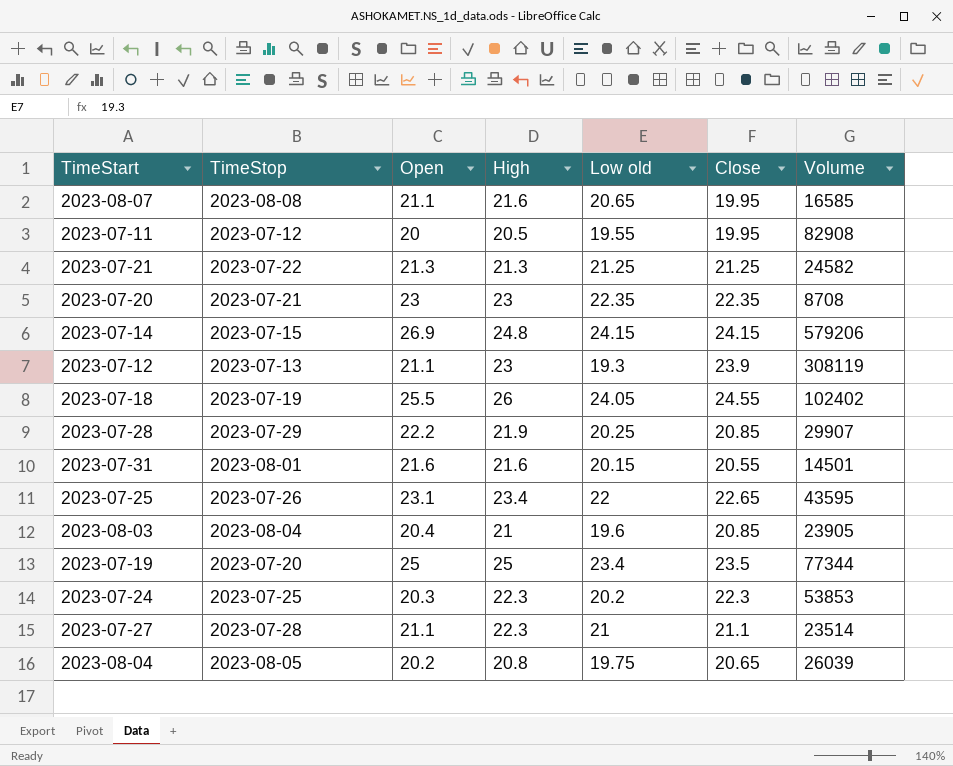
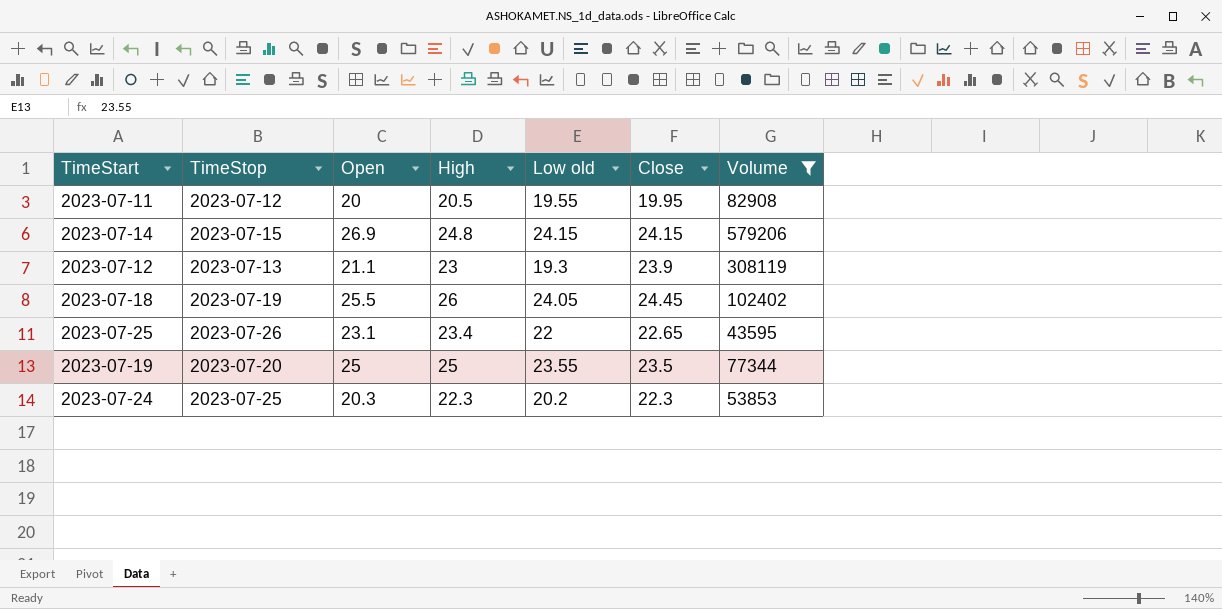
filter: none -> Volume >= 43595
2023-07-18 | Close: 24.55 -> 24.45
2023-07-19 | Low old: 23.4 -> 23.55

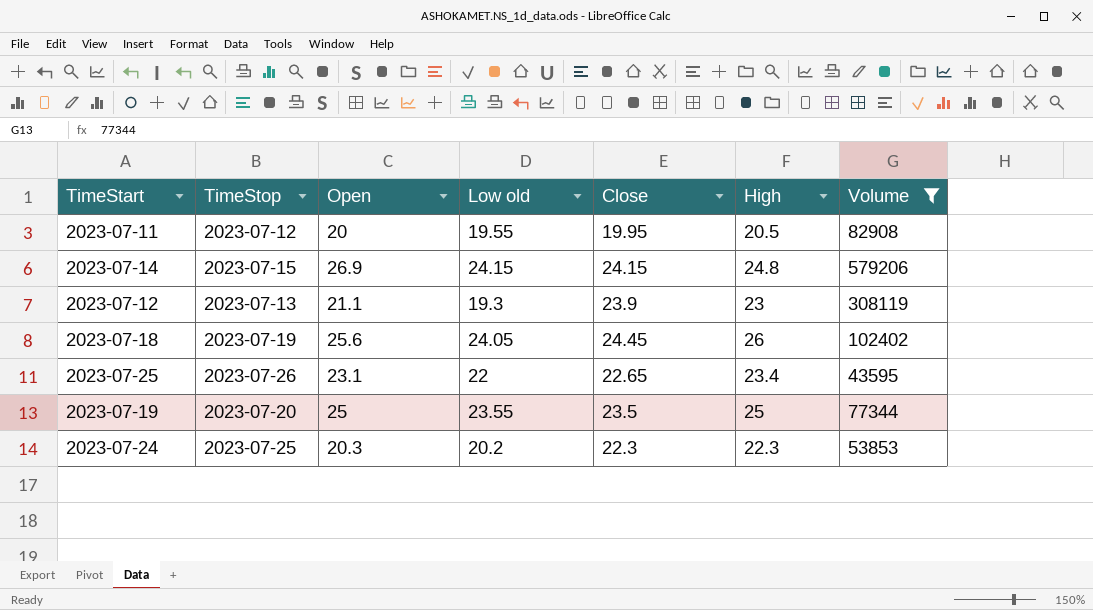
column High | position: 4 -> 6
2023-07-18 | Open: 25.5 -> 25.6

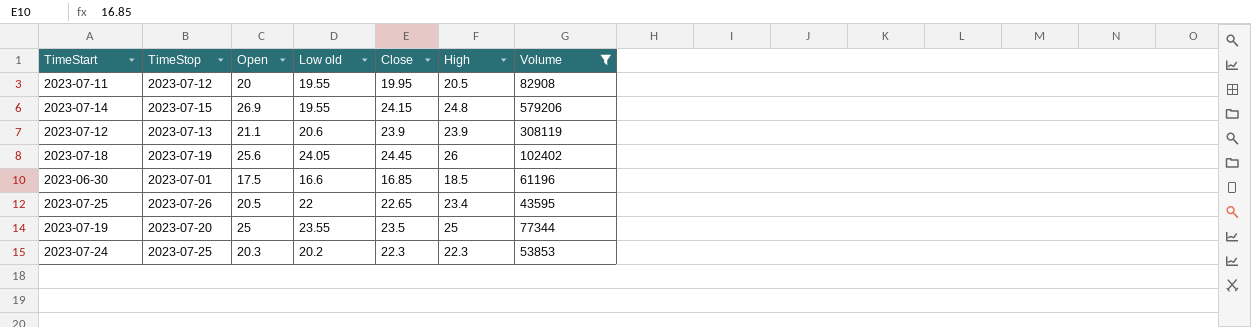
2023-07-14 | Low old: 24.15 -> 19.55
2023-07-12 | Low old: 19.3 -> 20.6
2023-07-12 | High: 23 -> 23.9
row 2023-06-30: none -> 2023-07-01 | 17.5 | 16.6 | 16.85 | 18.5 | 61196
2023-07-25 | Open: 23.1 -> 20.5

